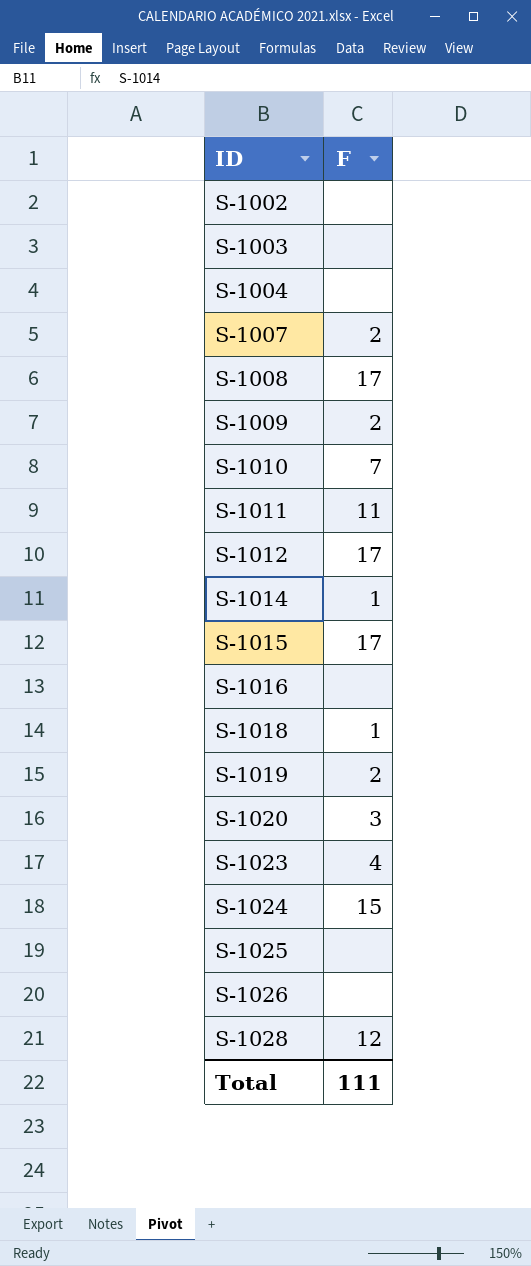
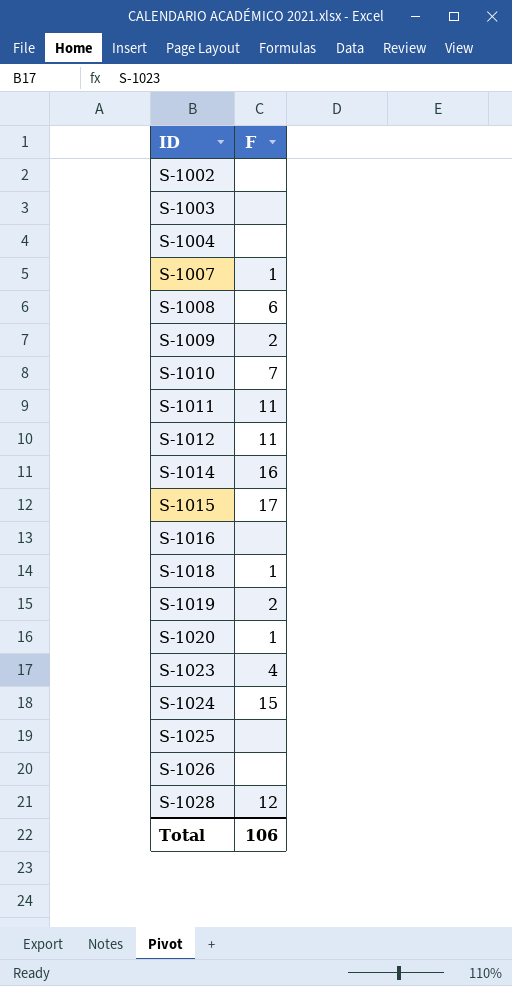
S-1007 | F: 2 -> 1
S-1008 | F: 17 -> 6
S-1012 | F: 17 -> 11
S-1014 | F: 1 -> 16
S-1020 | F: 3 -> 1
Total | F: 111 -> 106

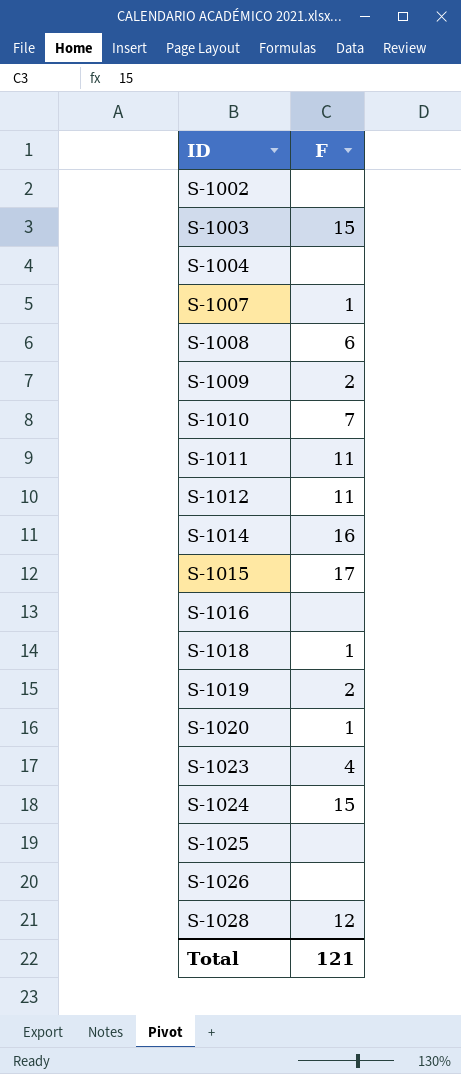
S-1003 | F: none -> 15
Total | F: 106 -> 121

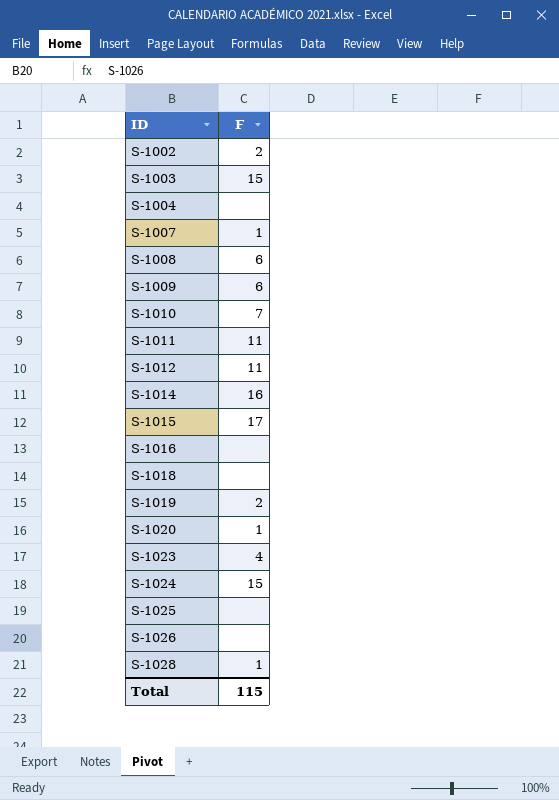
S-1002 | F: none -> 2
S-1009 | F: 2 -> 6
S-1018 | F: 1 -> none
S-1028 | F: 12 -> 1
Total | F: 121 -> 115

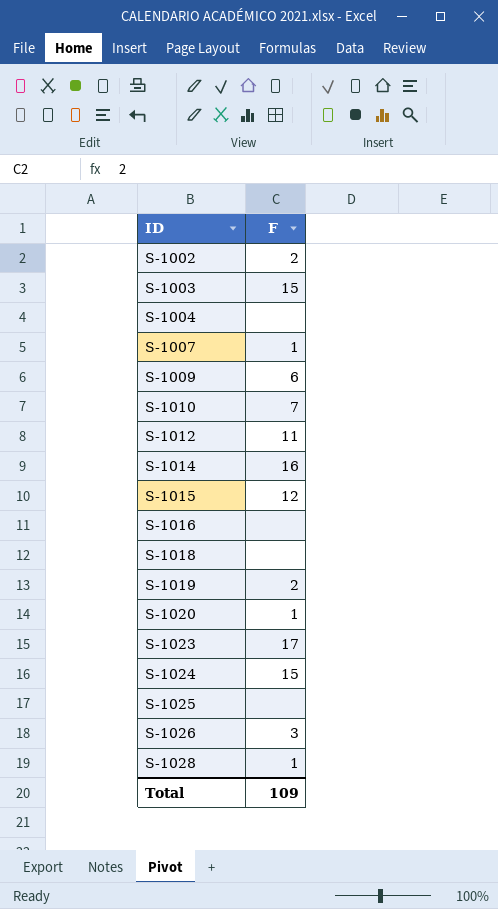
row S-1008: 6 -> none
row S-1011: 11 -> none
S-1015 | F: 17 -> 12
S-1023 | F: 4 -> 17
S-1026 | F: none -> 3
Total | F: 115 -> 109

